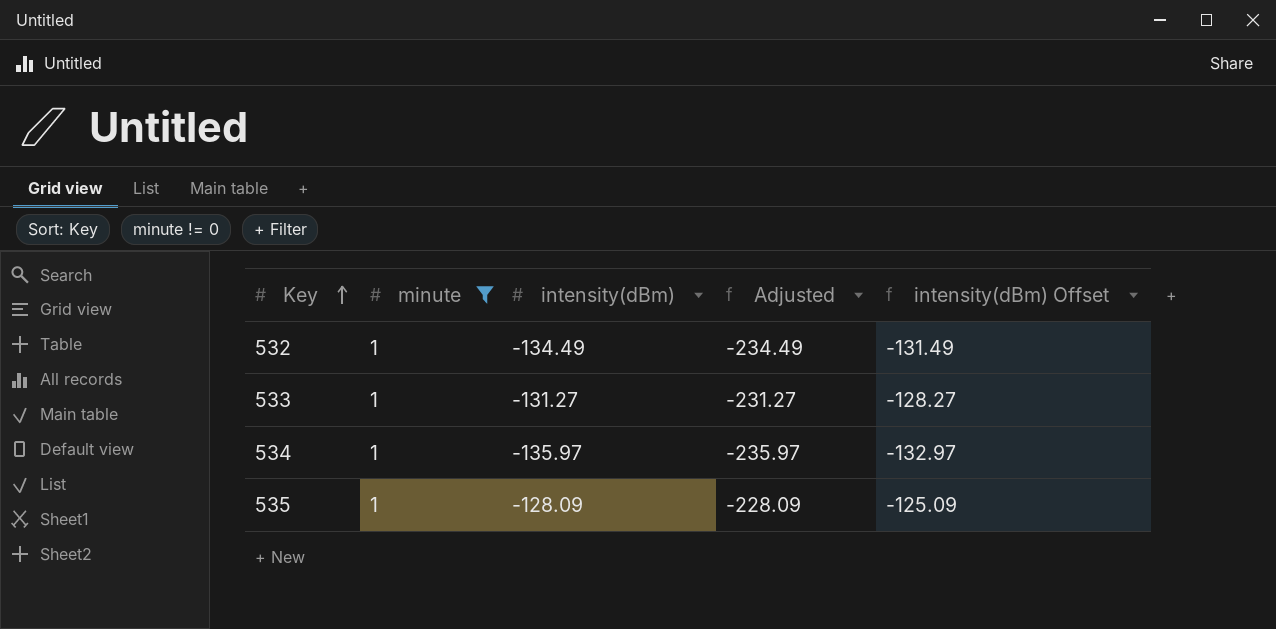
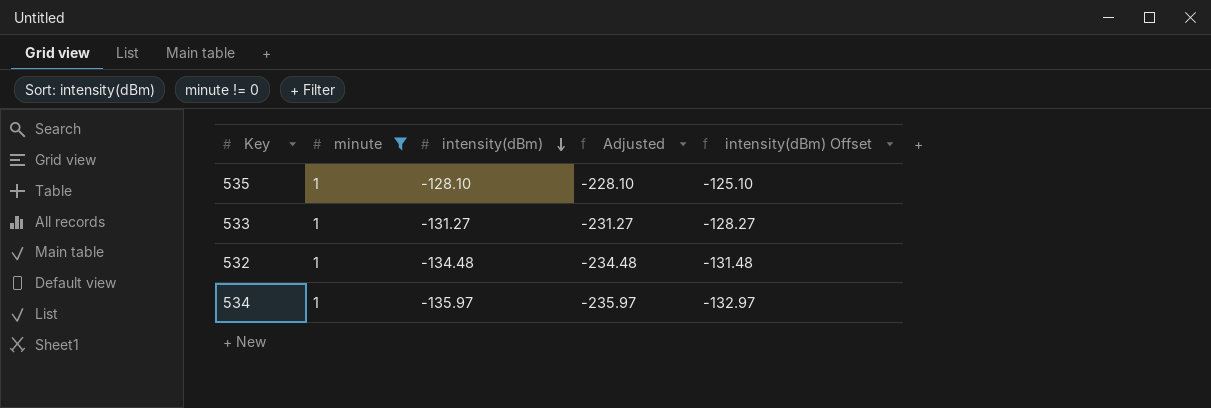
row order: Key ascending -> intensity(dBm) descending
535 | intensity(dBm): -128.09 -> -128.10
535 | Adjusted: -228.09 -> -228.10
535 | intensity(dBm) Offset: -125.09 -> -125.10
532 | intensity(dBm): -134.49 -> -134.48
532 | Adjusted: -234.49 -> -234.48
532 | intensity(dBm) Offset: -131.49 -> -131.48

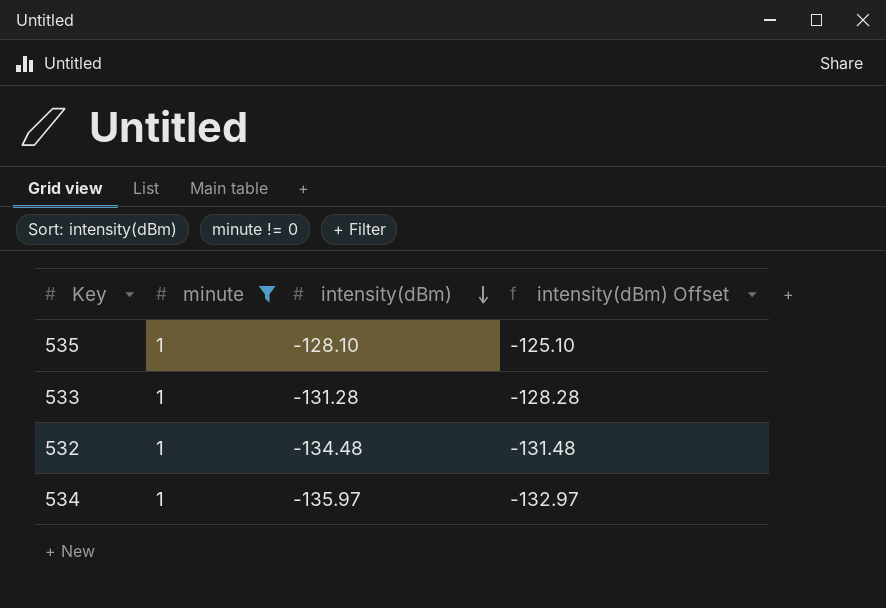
column Adjusted | formula: [intensity(dBm)] - 100 -> none
533 | intensity(dBm): -131.27 -> -131.28
533 | intensity(dBm) Offset: -128.27 -> -128.28

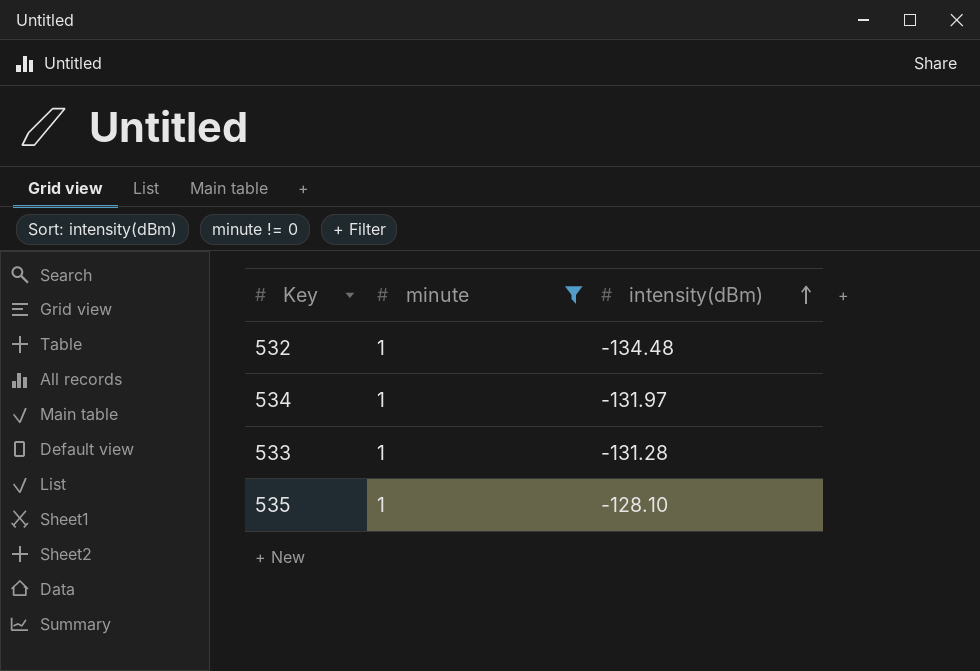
row order: intensity(dBm) descending -> intensity(dBm) ascending
column intensity(dBm) Offset | formula: [intensity(dBm)] + 3 -> none
534 | intensity(dBm): -135.97 -> -131.97

